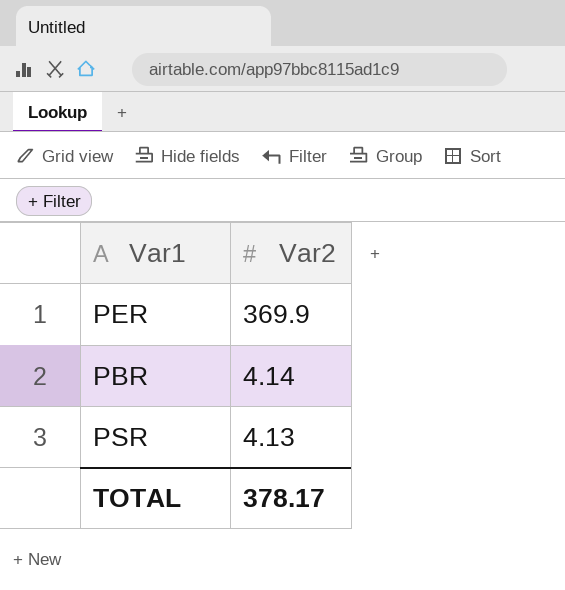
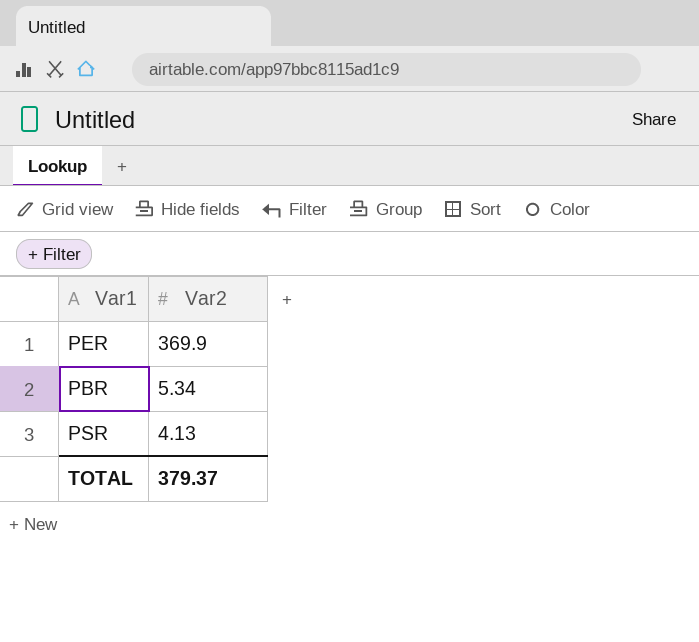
PBR | Var2: 4.14 -> 5.34
TOTAL | Var2: 378.17 -> 379.37

